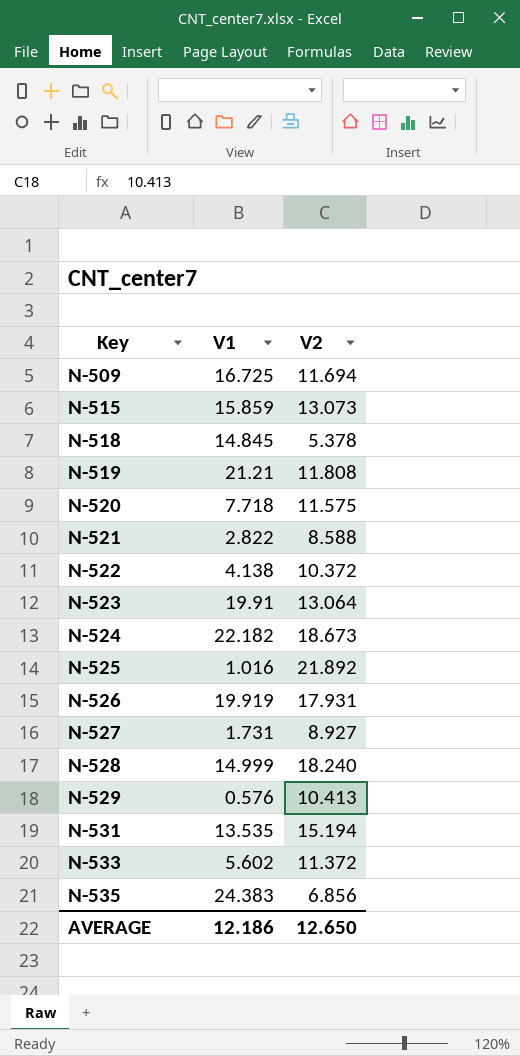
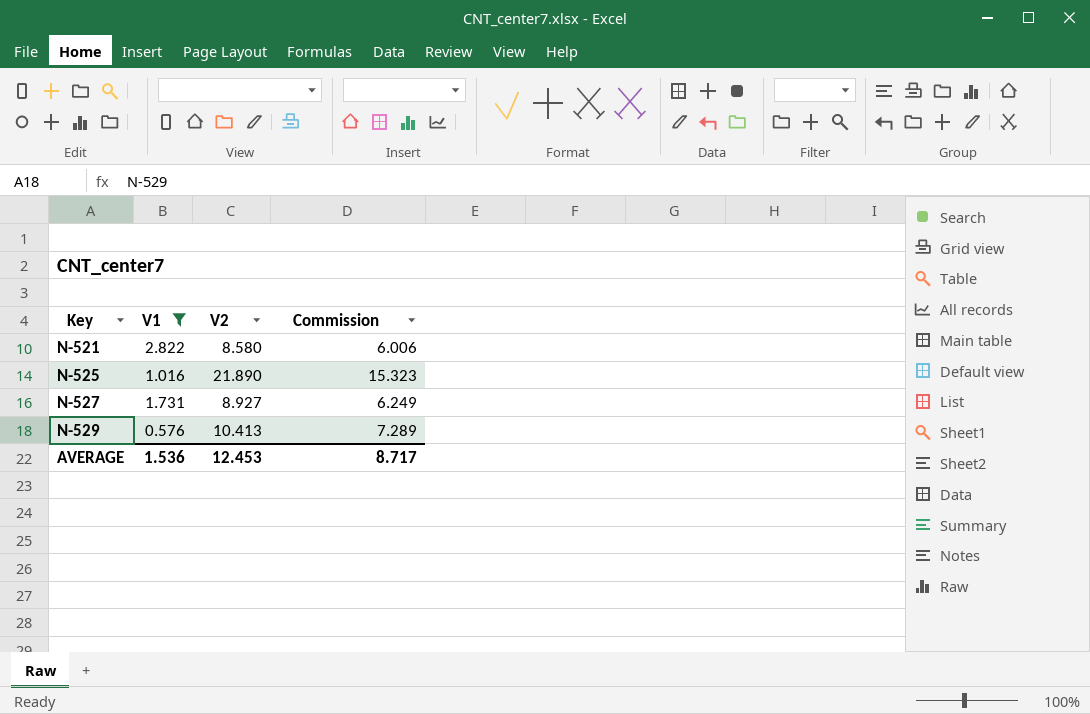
filter: none -> V1 <= 2.822
column Commission | formula: none -> [V2] * 0.7
N-521 | V2: 8.588 -> 8.580
N-525 | V2: 21.892 -> 21.890
AVERAGE | V1: 12.186 -> 1.536
AVERAGE | V2: 12.650 -> 12.453

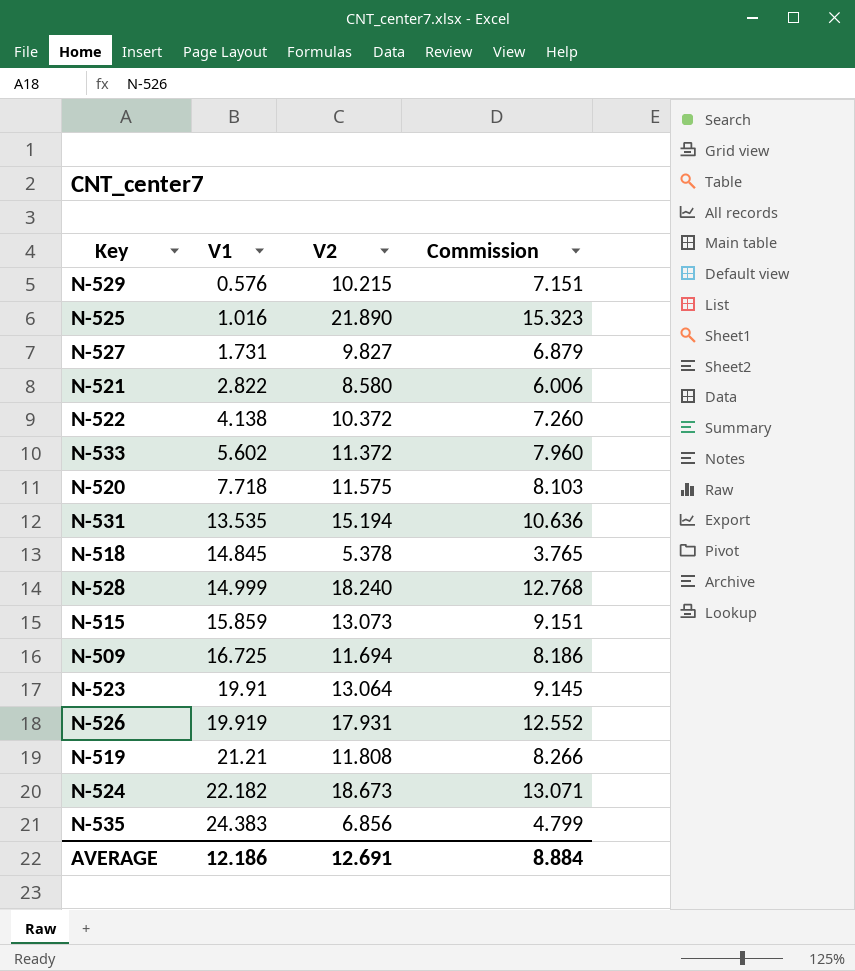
filter: V1 <= 2.822 -> none
row order: Key ascending -> V1 ascending
N-529 | V2: 10.413 -> 10.215
N-529 | Commission: 7.289 -> 7.151
N-527 | V2: 8.927 -> 9.827
N-527 | Commission: 6.249 -> 6.879
AVERAGE | V1: 1.536 -> 12.186
AVERAGE | V2: 12.453 -> 12.691
AVERAGE | Commission: 8.717 -> 8.884

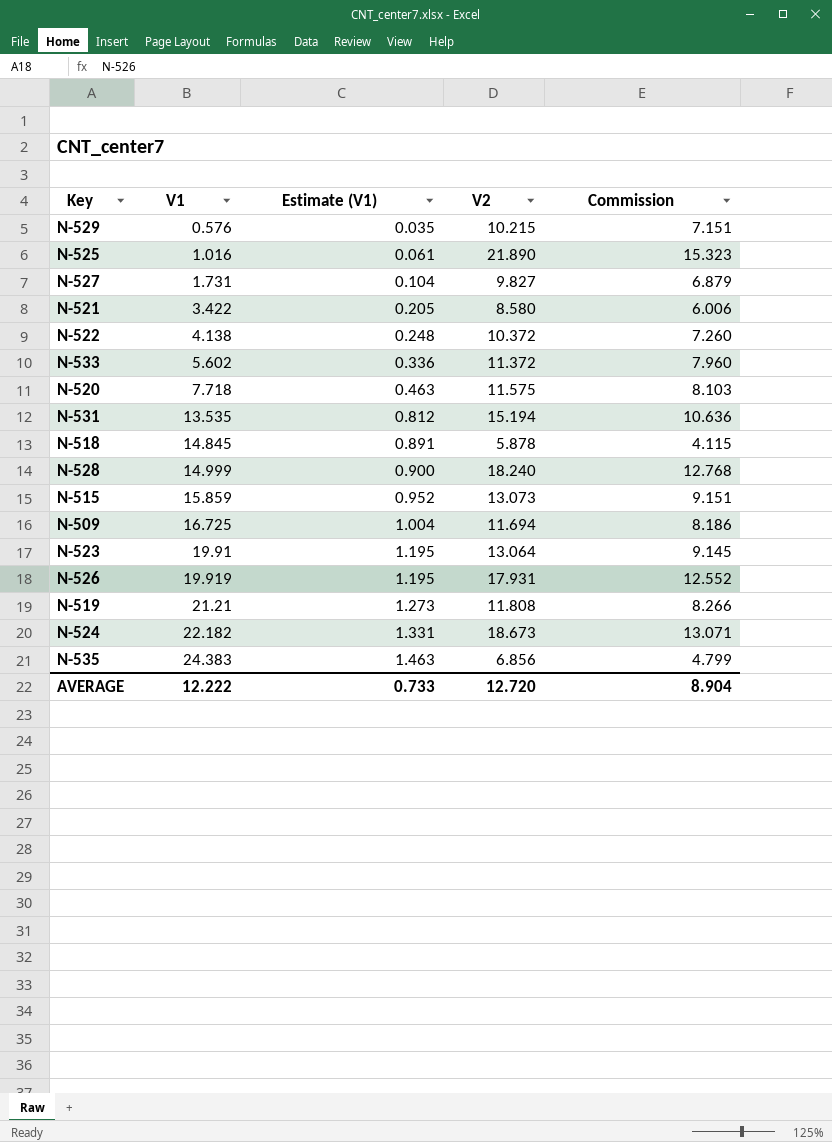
column Estimate (V1) | formula: none -> [V1] * 0.06
N-521 | V1: 2.822 -> 3.422
N-518 | V2: 5.378 -> 5.878
N-518 | Commission: 3.765 -> 4.115
AVERAGE | V1: 12.186 -> 12.222
AVERAGE | V2: 12.691 -> 12.720
AVERAGE | Commission: 8.884 -> 8.904

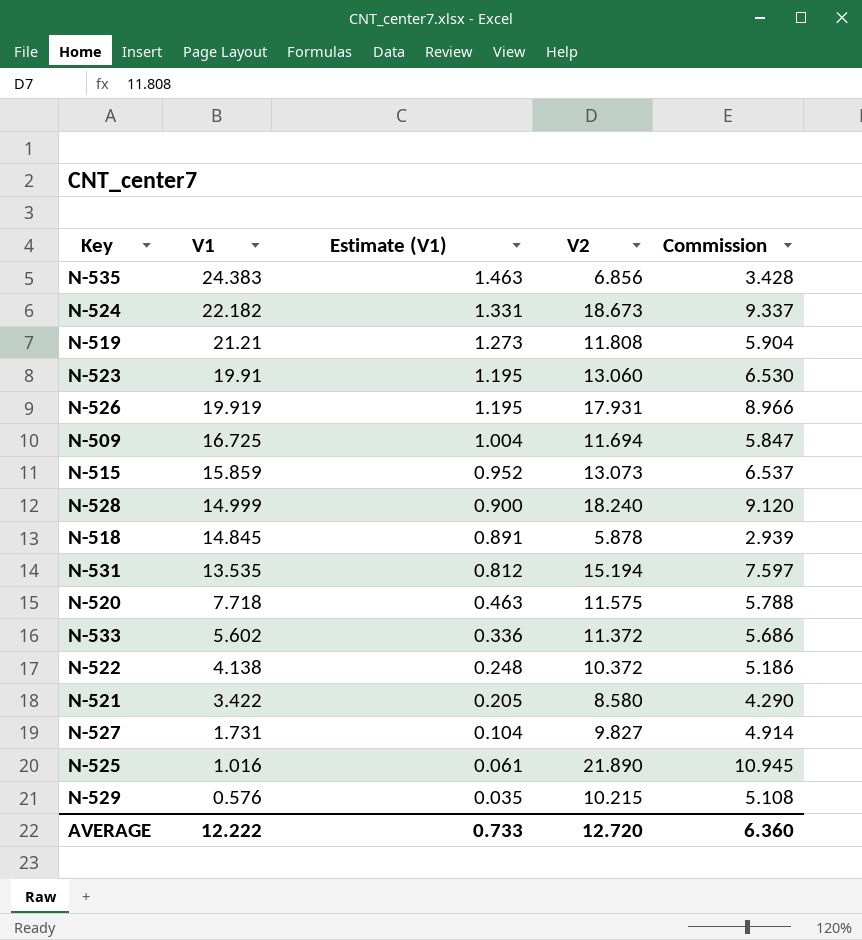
row order: V1 ascending -> Estimate (V1) descending
column Commission | formula: [V2] * 0.7 -> [V2] * 0.5
N-523 | V2: 13.064 -> 13.060
AVERAGE | Commission: 8.904 -> 6.360

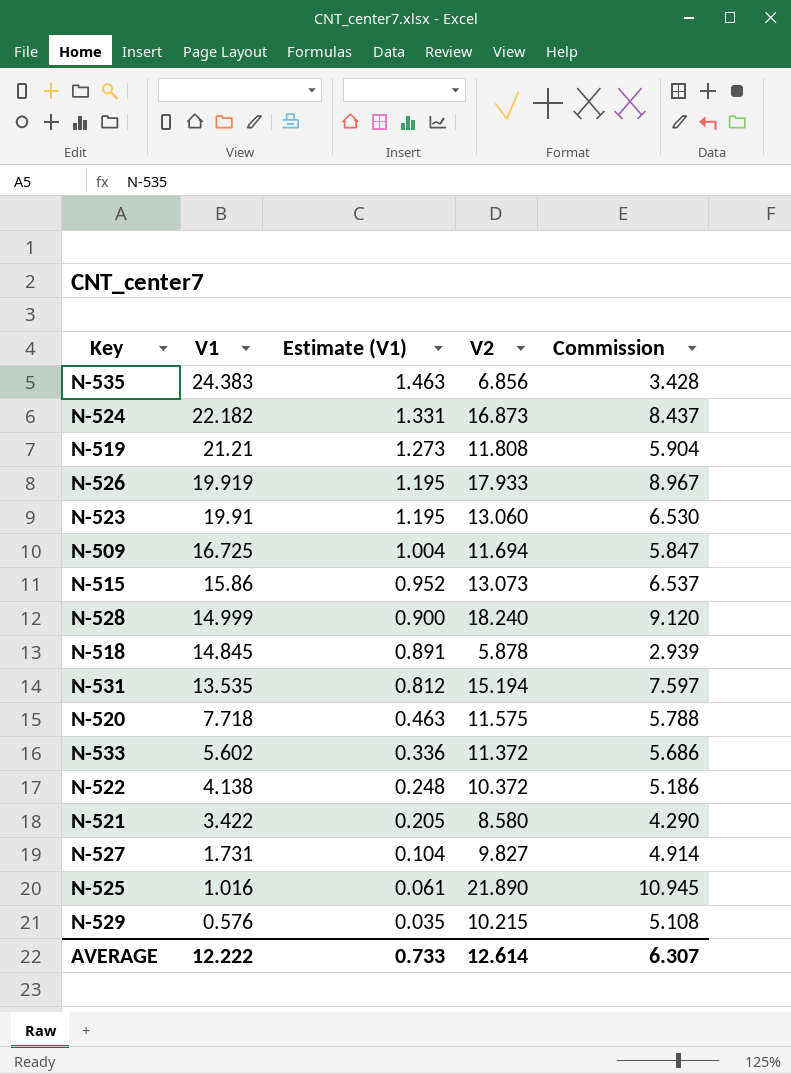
row order: Estimate (V1) descending -> V1 descending
N-524 | V2: 18.673 -> 16.873
N-524 | Commission: 9.337 -> 8.437
N-526 | V2: 17.931 -> 17.933
N-526 | Commission: 8.966 -> 8.967
N-515 | V1: 15.859 -> 15.86
AVERAGE | V2: 12.720 -> 12.614
AVERAGE | Commission: 6.360 -> 6.307

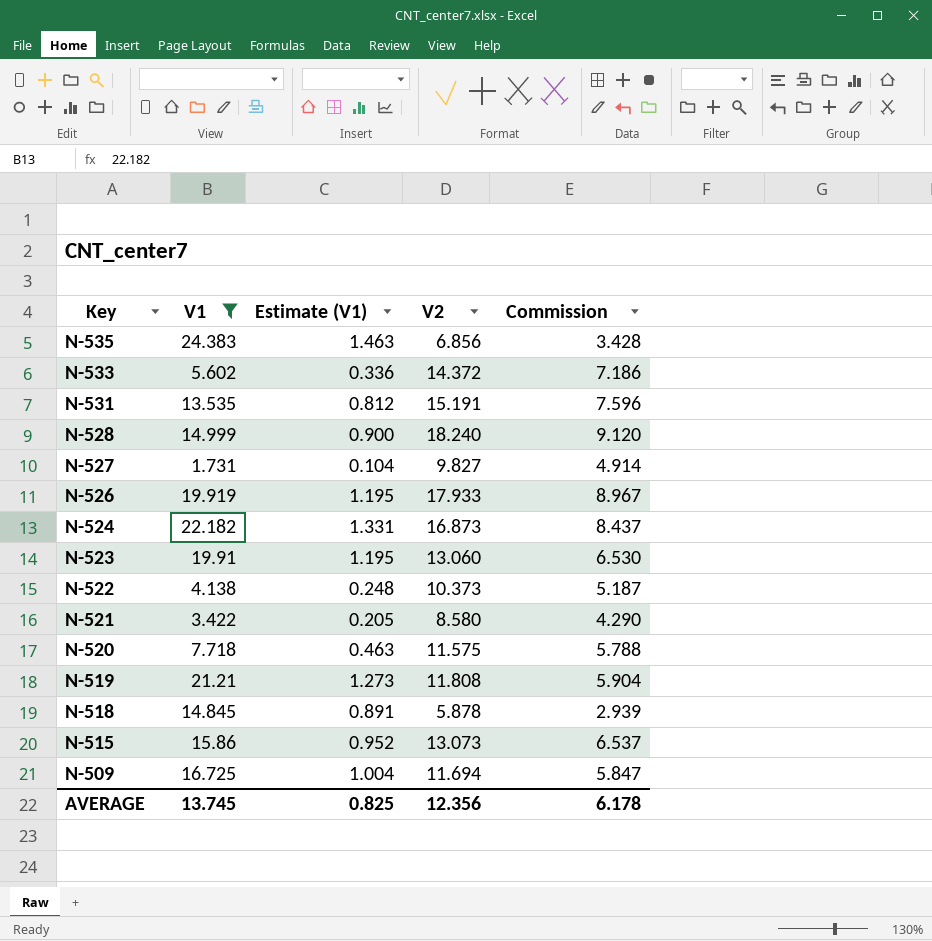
filter: none -> V1 >= 1.731
row order: V1 descending -> Key descending
N-533 | V2: 11.372 -> 14.372
N-533 | Commission: 5.686 -> 7.186
N-531 | V2: 15.194 -> 15.191
N-531 | Commission: 7.597 -> 7.596
N-522 | V2: 10.372 -> 10.373
N-522 | Commission: 5.186 -> 5.187
AVERAGE | V1: 12.222 -> 13.745
AVERAGE | Estimate (V1): 0.733 -> 0.825
AVERAGE | V2: 12.614 -> 12.356
AVERAGE | Commission: 6.307 -> 6.178

